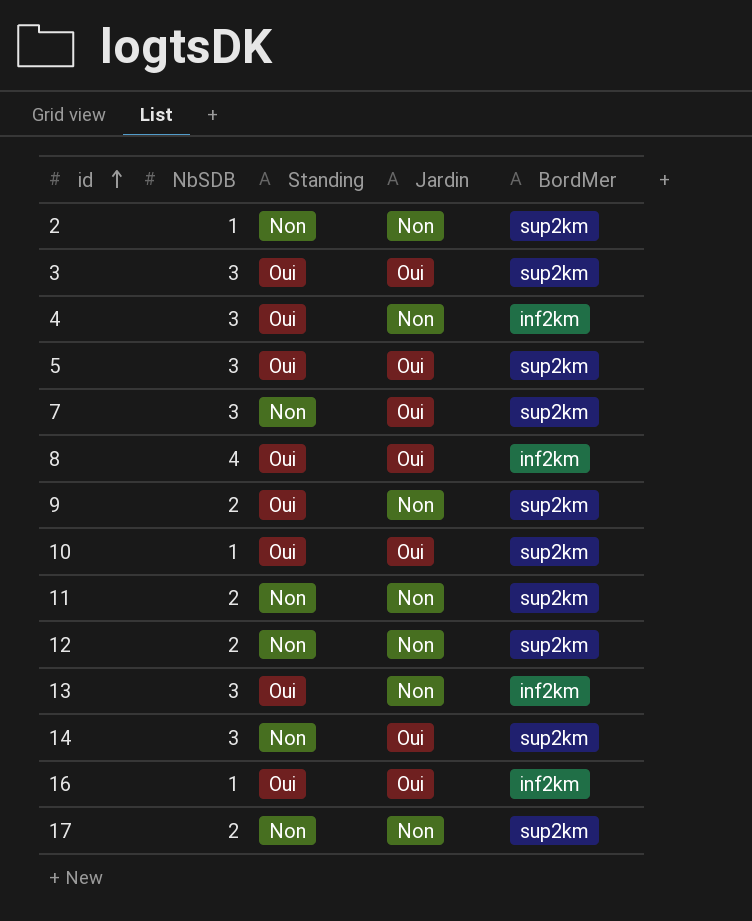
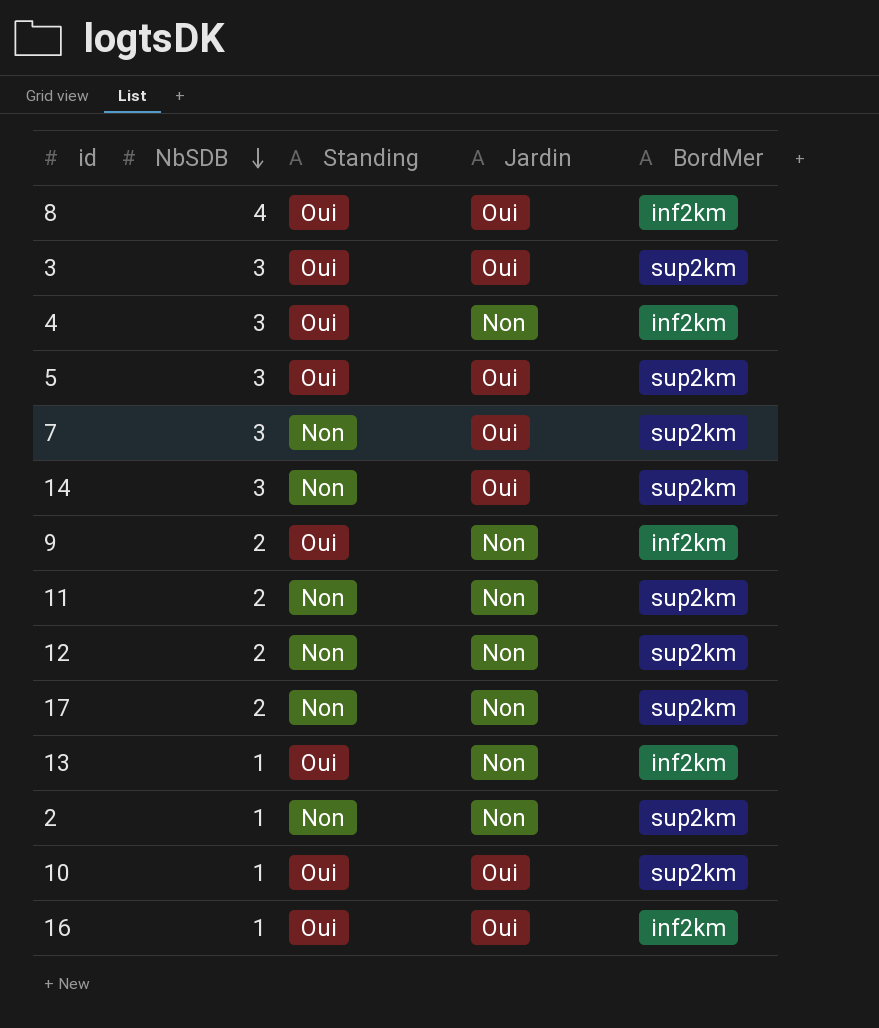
row order: id ascending -> NbSDB descending
9 | BordMer: sup2km -> inf2km
13 | NbSDB: 3 -> 1

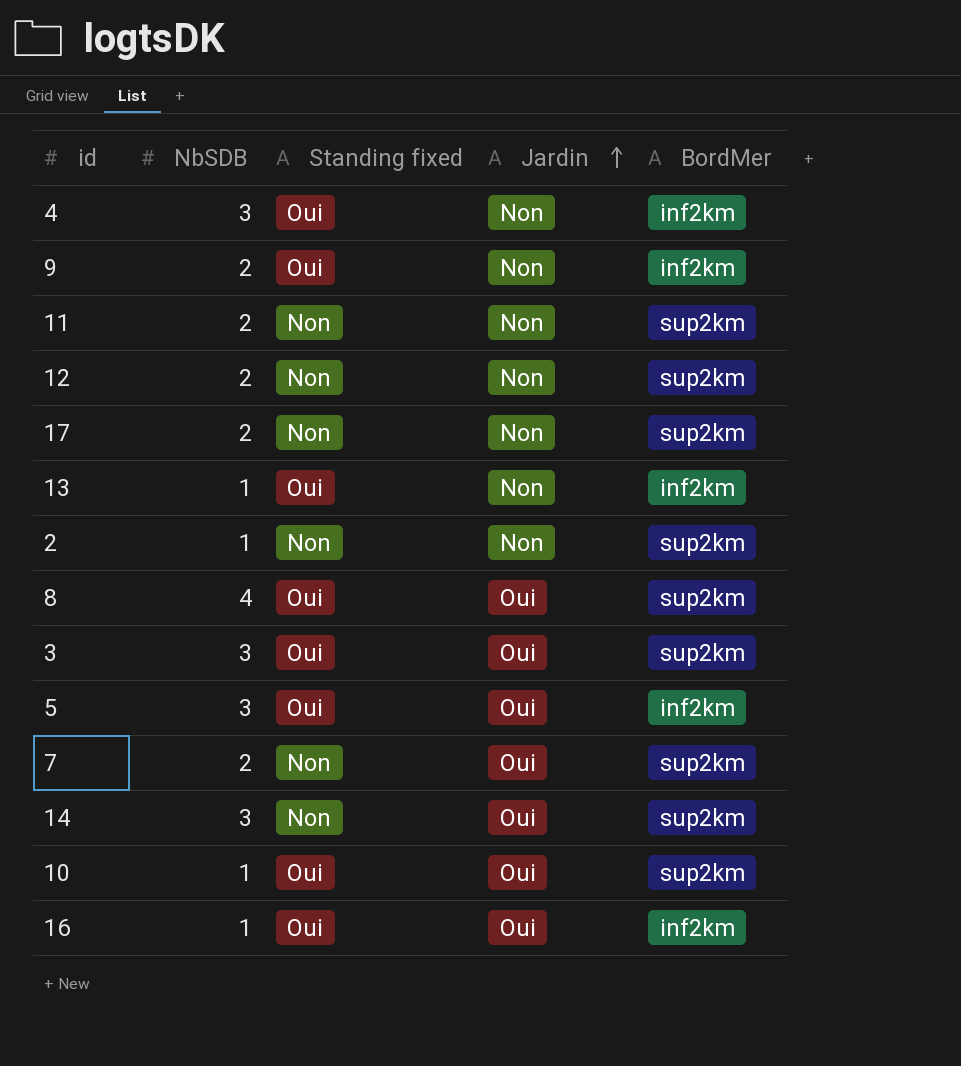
row order: NbSDB descending -> Jardin ascending
column name: Standing -> Standing fixed
8 | BordMer: inf2km -> sup2km
5 | BordMer: sup2km -> inf2km
7 | NbSDB: 3 -> 2

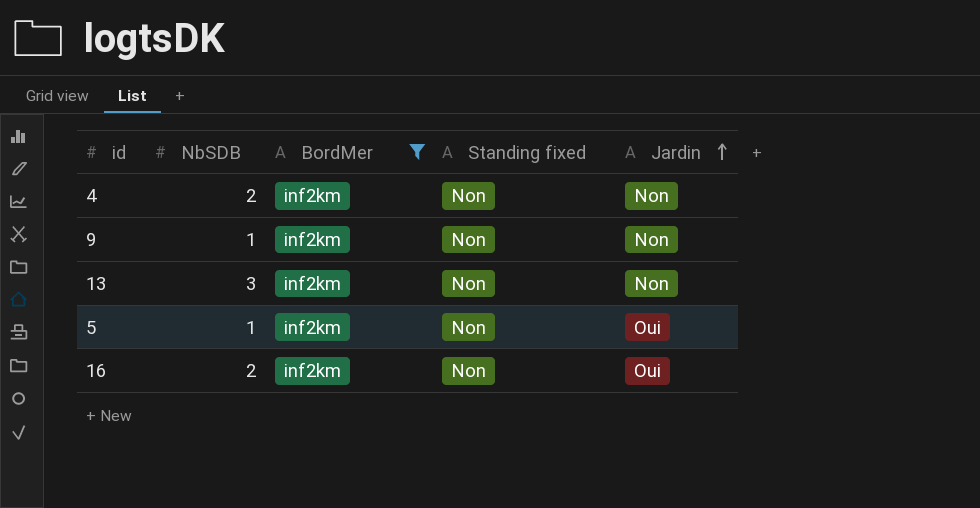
filter: none -> BordMer = inf2km
column BordMer | position: 5 -> 3
4 | NbSDB: 3 -> 2
4 | Standing fixed: Oui -> Non
9 | NbSDB: 2 -> 1
9 | Standing fixed: Oui -> Non
13 | NbSDB: 1 -> 3
13 | Standing fixed: Oui -> Non
5 | NbSDB: 3 -> 1
5 | Standing fixed: Oui -> Non
16 | NbSDB: 1 -> 2
16 | Standing fixed: Oui -> Non

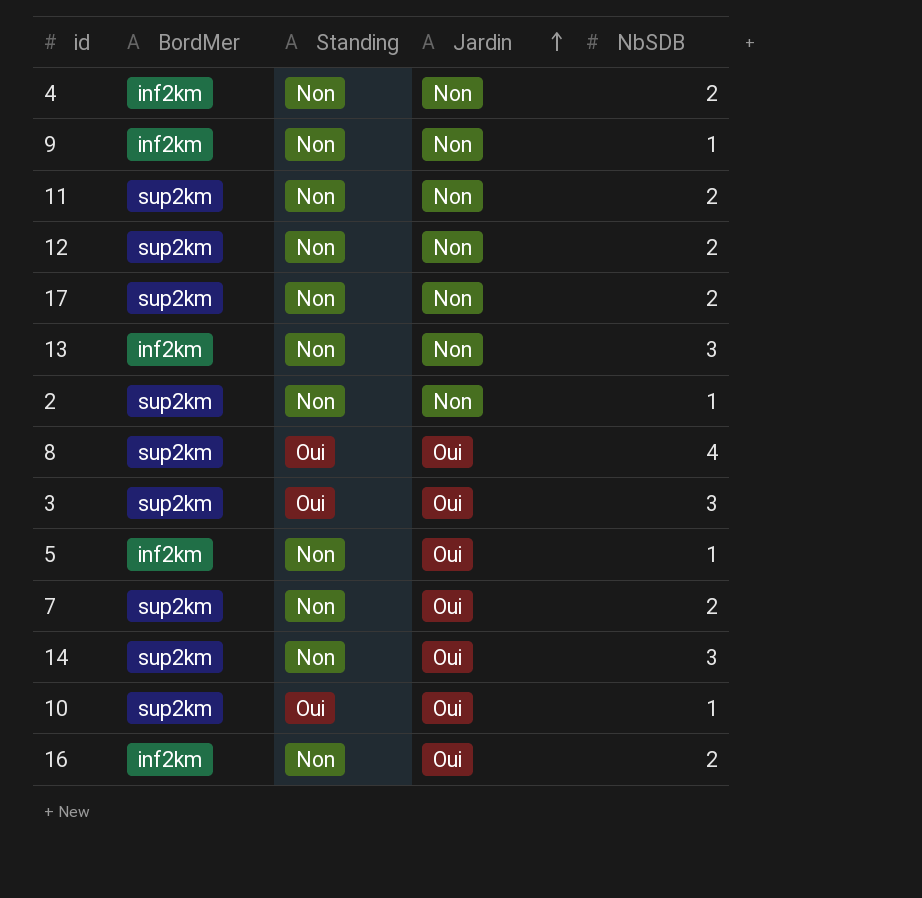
filter: BordMer = inf2km -> none
column name: Standing fixed -> Standing
column NbSDB | position: 2 -> 5

